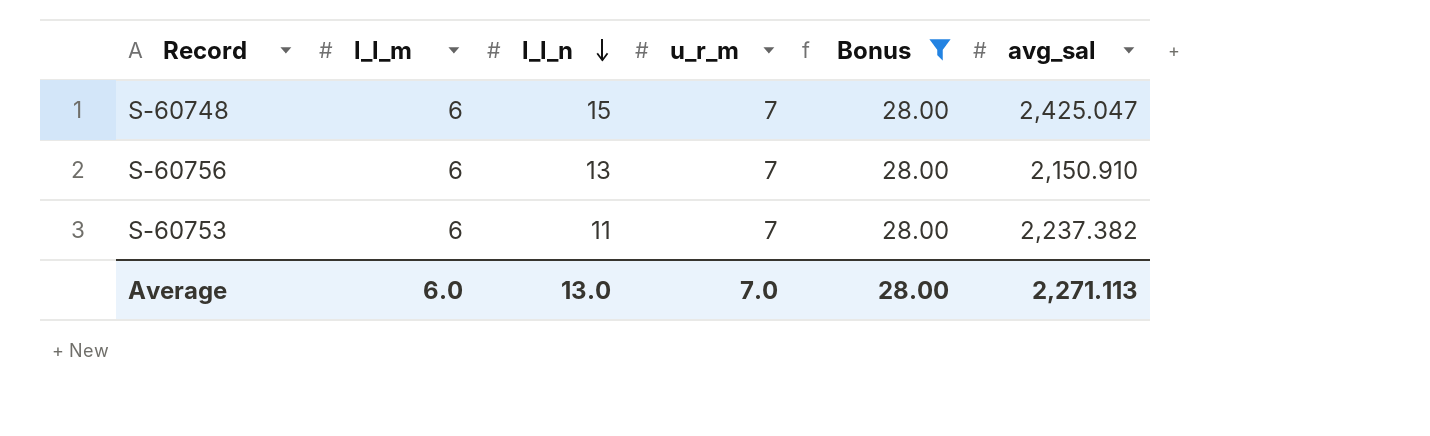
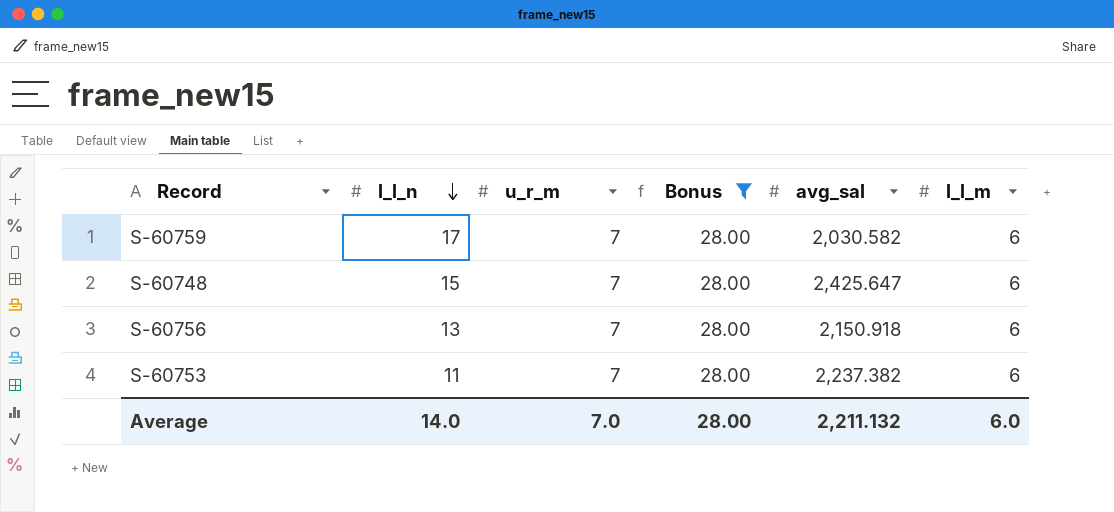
column l_l_m | position: 2 -> 6
row S-60759: none -> 17 | 7 | 28.00 | 2,030.582 | 6
S-60748 | avg_sal: 2,425.047 -> 2,425.647
S-60756 | avg_sal: 2,150.910 -> 2,150.918
Average | l_l_n: 13.0 -> 14.0
Average | avg_sal: 2,271.113 -> 2,211.132

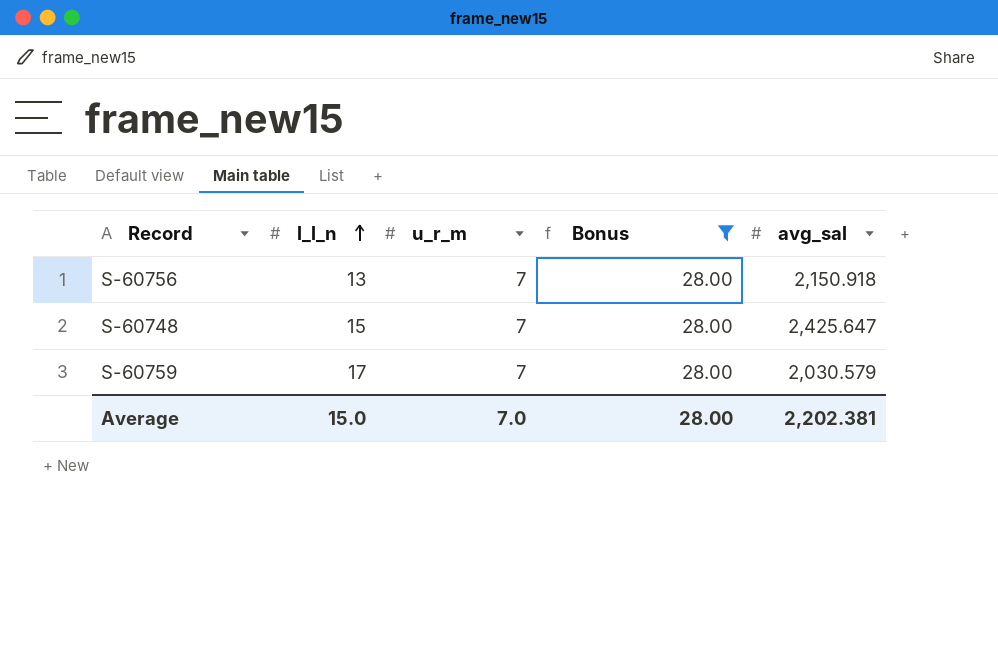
row order: l_l_n descending -> l_l_n ascending
column l_l_m | position: 6 -> none
row S-60753: 11 | 7 | 28.00 | 2,237.382 | 6 -> none
S-60759 | avg_sal: 2,030.582 -> 2,030.579
Average | l_l_n: 14.0 -> 15.0
Average | avg_sal: 2,211.132 -> 2,202.381

